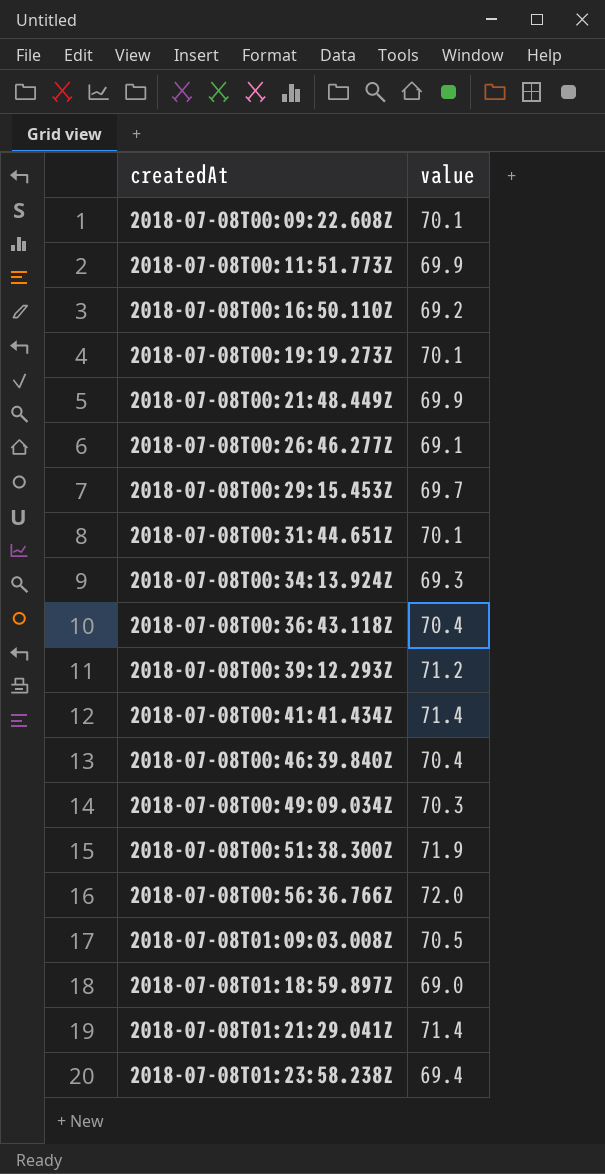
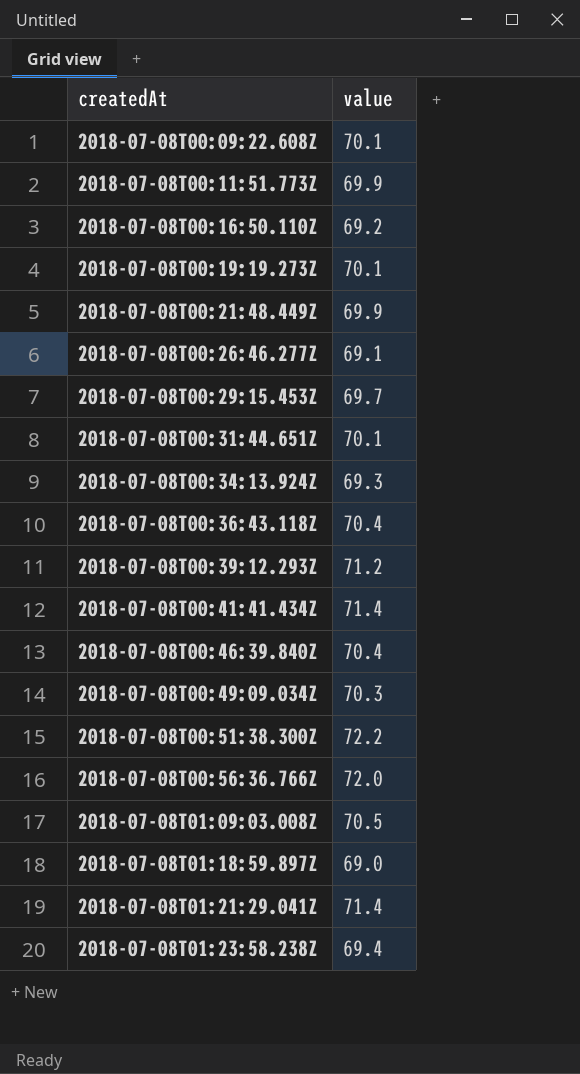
2018-07-08T00:51:38.300Z | value: 71.9 -> 72.2

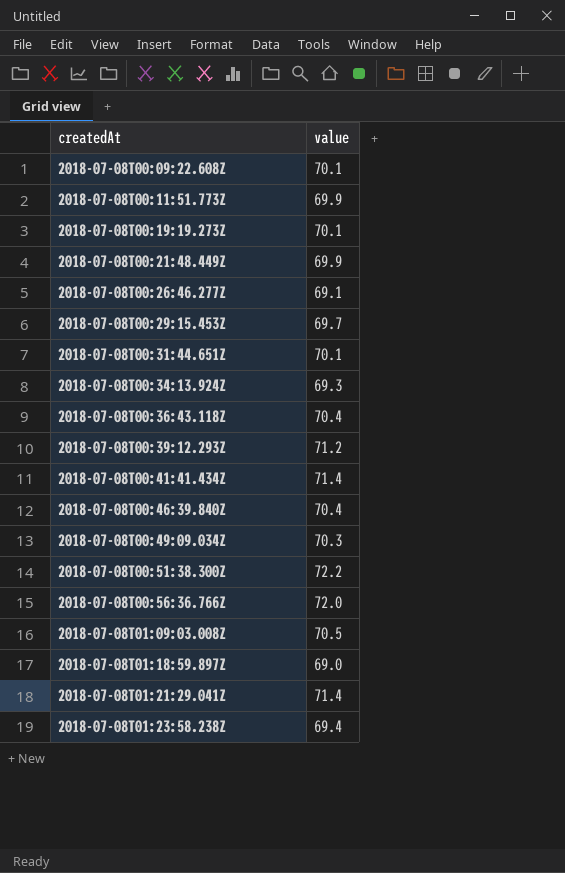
row 2018-07-08T00:16:50.110Z: 69.2 -> none

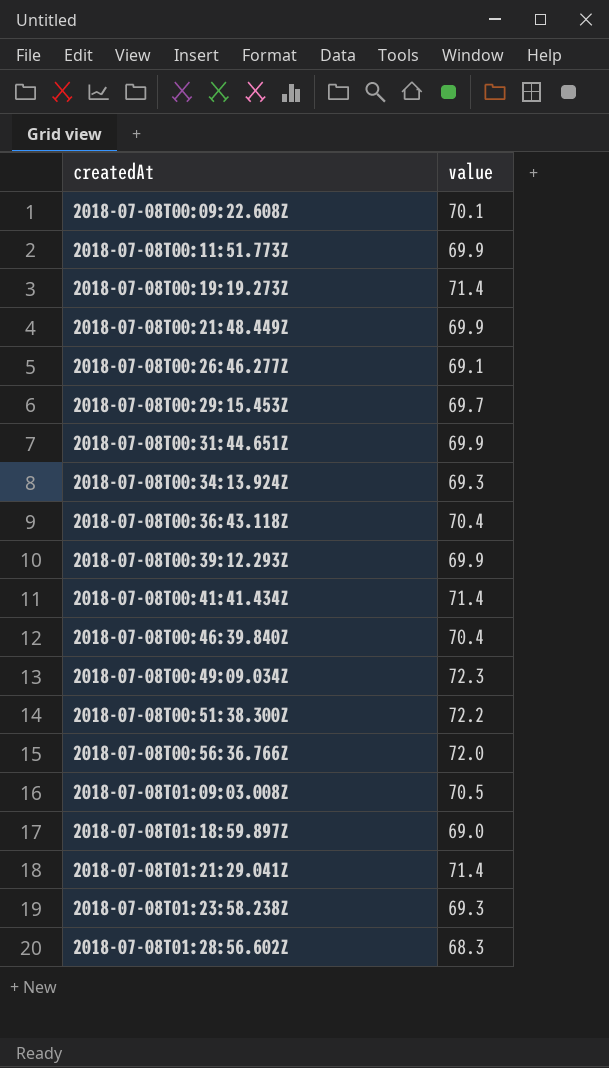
2018-07-08T00:19:19.273Z | value: 70.1 -> 71.4
2018-07-08T00:31:44.651Z | value: 70.1 -> 69.9
2018-07-08T00:39:12.293Z | value: 71.2 -> 69.9
2018-07-08T00:49:09.034Z | value: 70.3 -> 72.3
2018-07-08T01:23:58.238Z | value: 69.4 -> 69.3
row 2018-07-08T01:28:56.602Z: none -> 68.3

